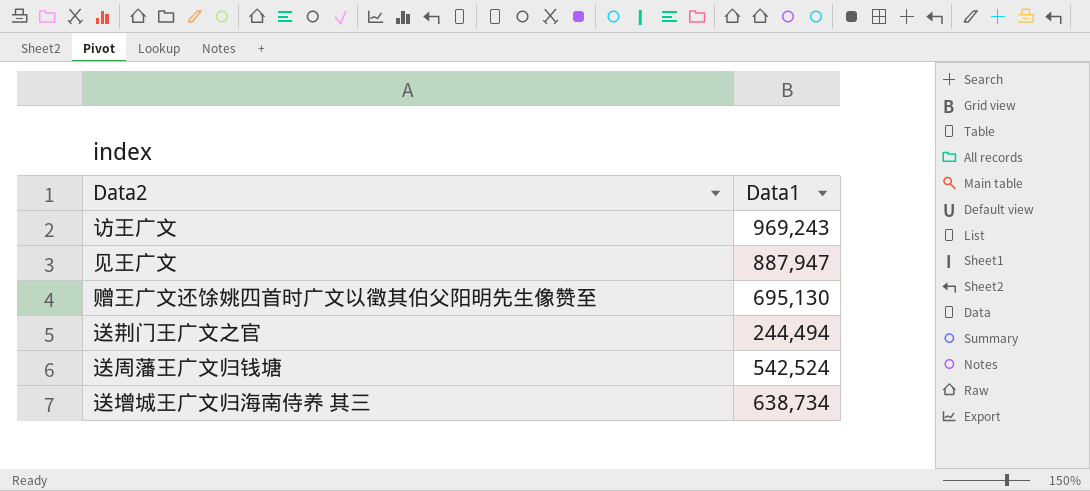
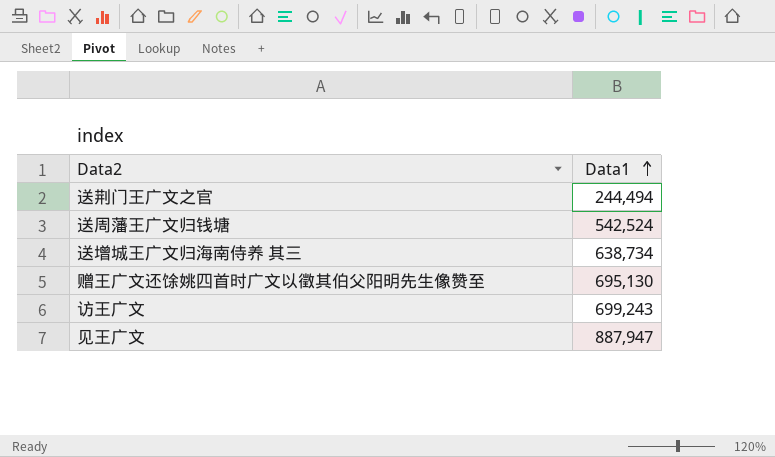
row order: none -> Data1 ascending
访王广文 | Data1: 969,243 -> 699,243

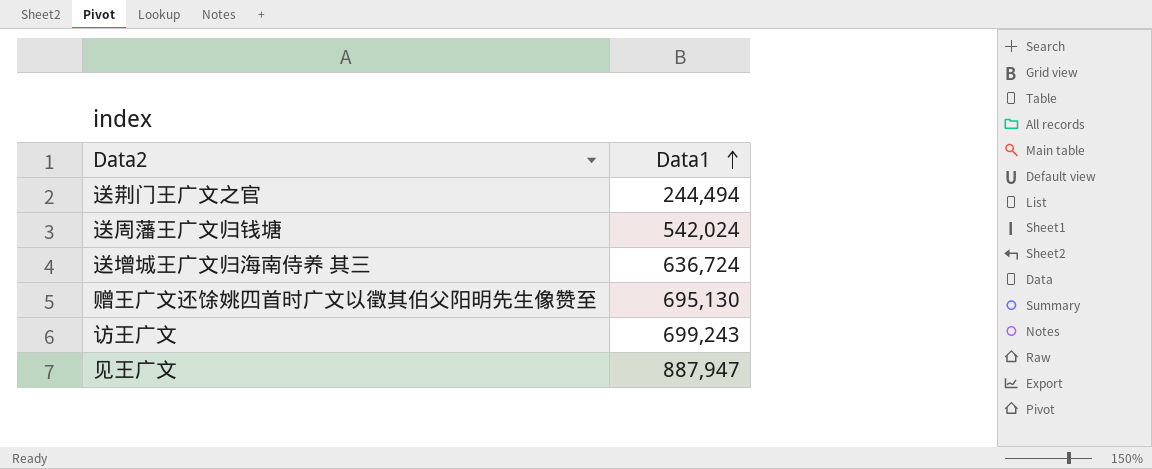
送周藩王广文归钱塘 | Data1: 542,524 -> 542,024
送增城王广文归海南侍养 其三 | Data1: 638,734 -> 636,724

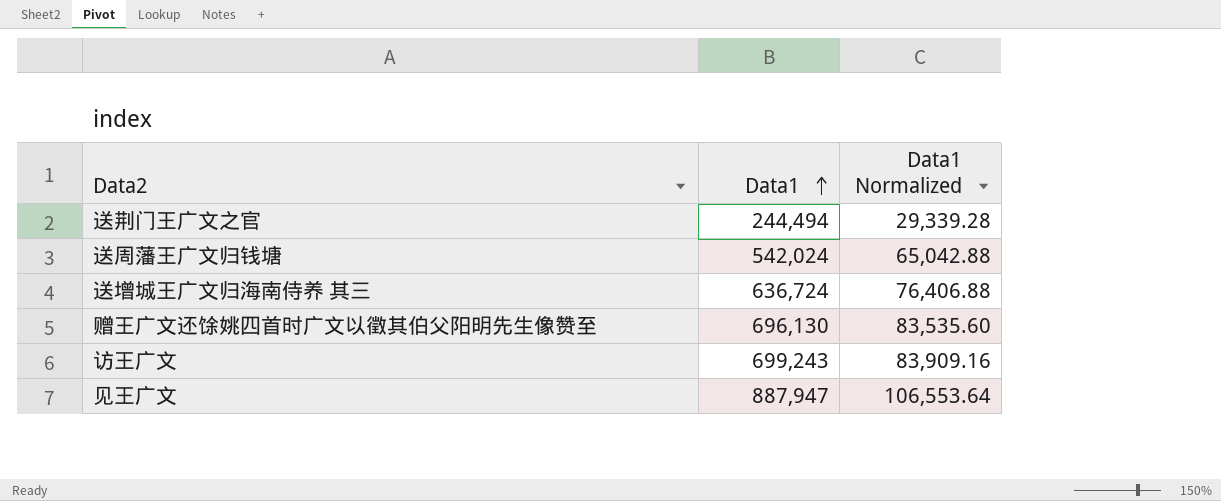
column Data1 Normalized | formula: none -> [Data1] * 0.12
赠王广文还馀姚四首时广文以徵其伯父阳明先生像赞至 | Data1: 695,130 -> 696,130

